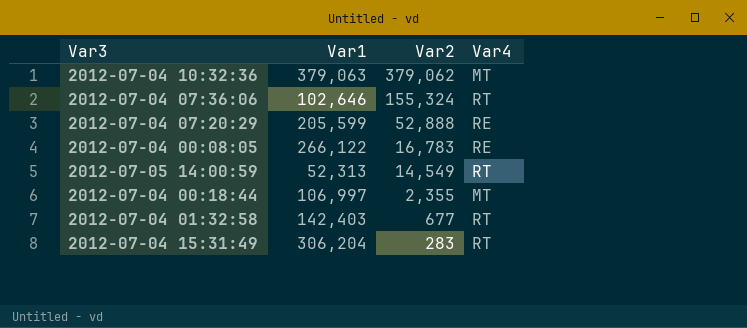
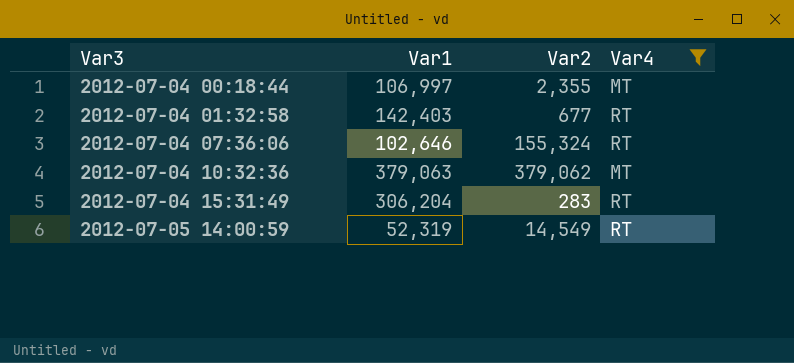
filter: none -> Var4 != RE
row order: Var2 descending -> Var3 ascending
2012-07-05 14:00:59 | Var1: 52,313 -> 52,319

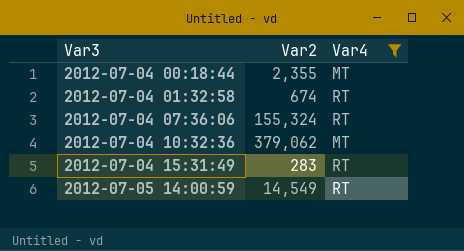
column Var1 | position: 2 -> none
2012-07-04 01:32:58 | Var2: 677 -> 674

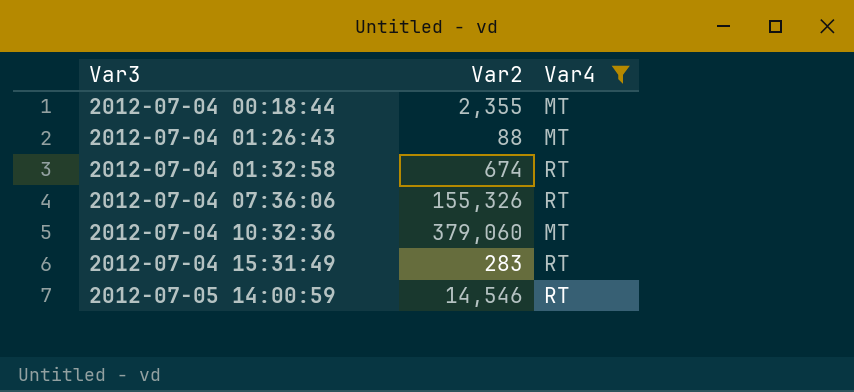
row 2012-07-04 01:26:43: none -> 88 | MT
2012-07-04 07:36:06 | Var2: 155,324 -> 155,326
2012-07-04 10:32:36 | Var2: 379,062 -> 379,060
2012-07-05 14:00:59 | Var2: 14,549 -> 14,546

